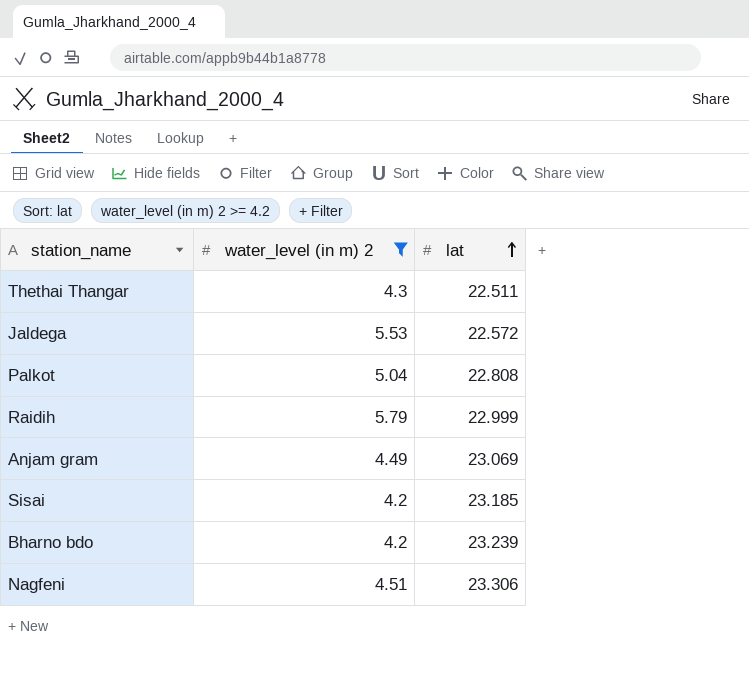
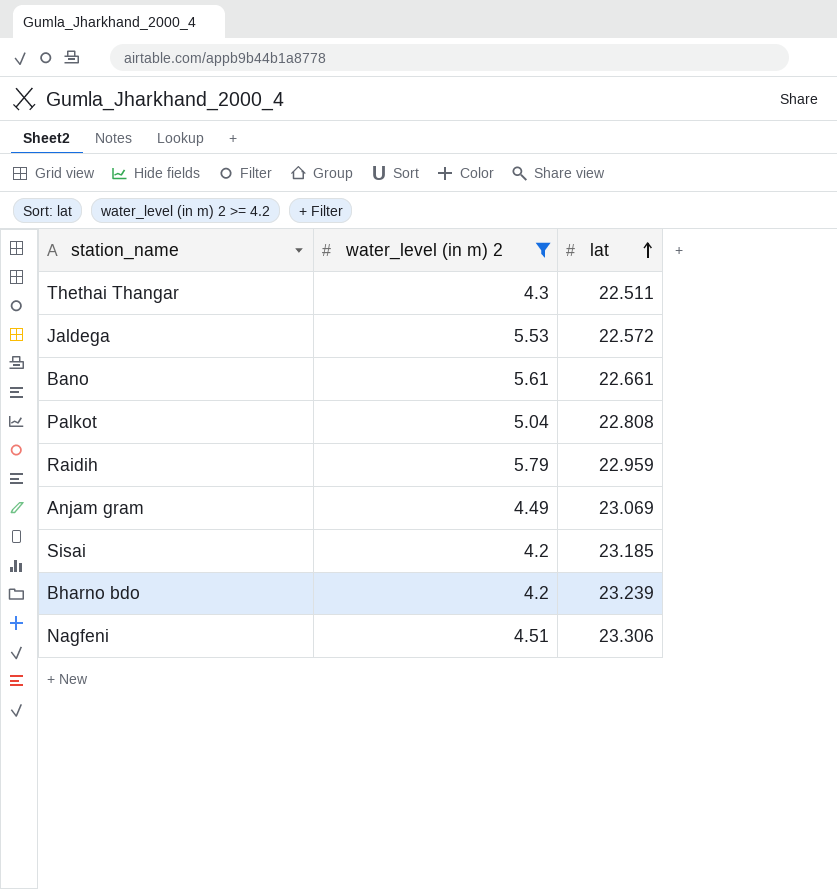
row Bano: none -> 5.61 | 22.661
Raidih | lat: 22.999 -> 22.959

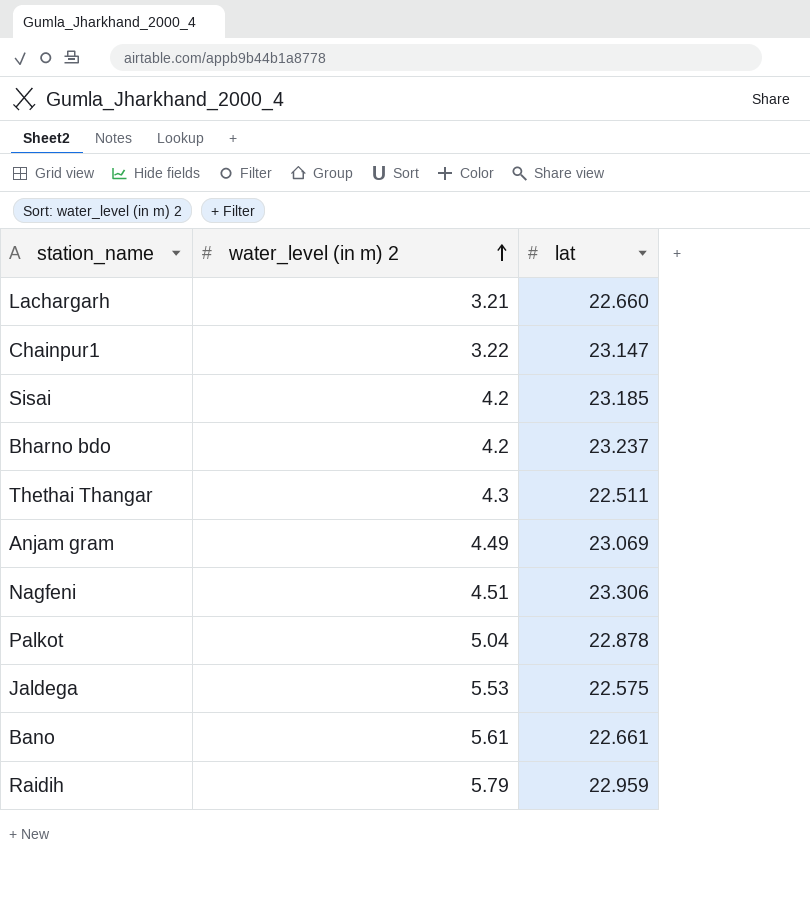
filter: water_level (in m) 2 >= 4.2 -> none
row order: lat ascending -> water_level (in m) 2 ascending
Bharno bdo | lat: 23.239 -> 23.237
Palkot | lat: 22.808 -> 22.878
Jaldega | lat: 22.572 -> 22.575

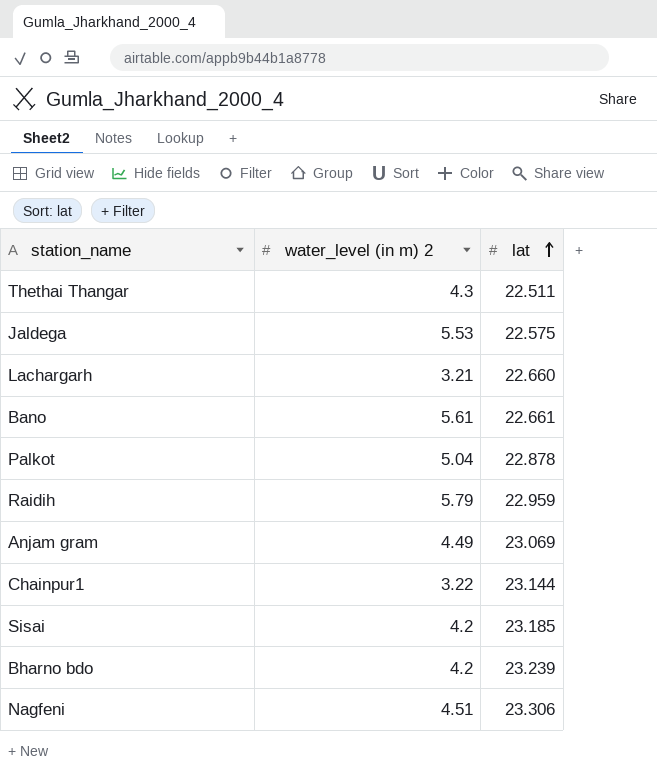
row order: water_level (in m) 2 ascending -> lat ascending
Chainpur1 | lat: 23.147 -> 23.144
Bharno bdo | lat: 23.237 -> 23.239

